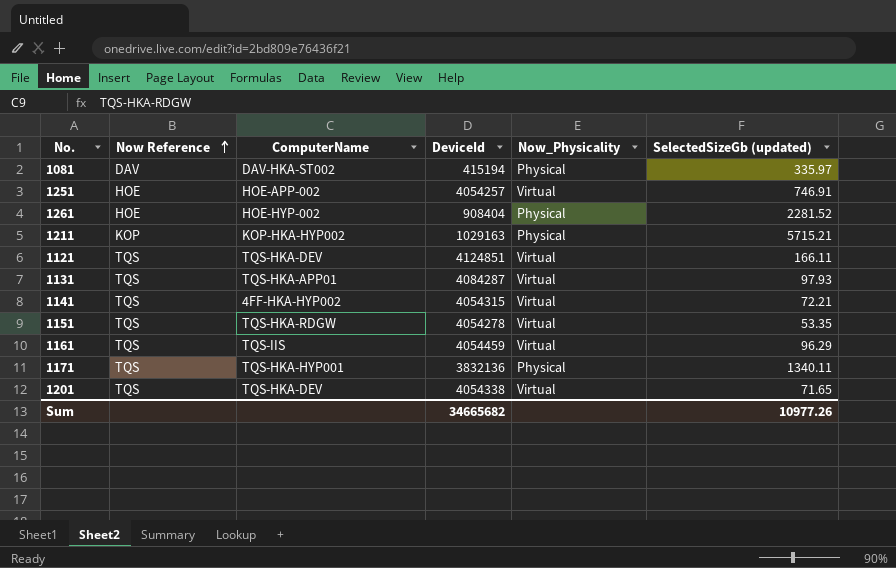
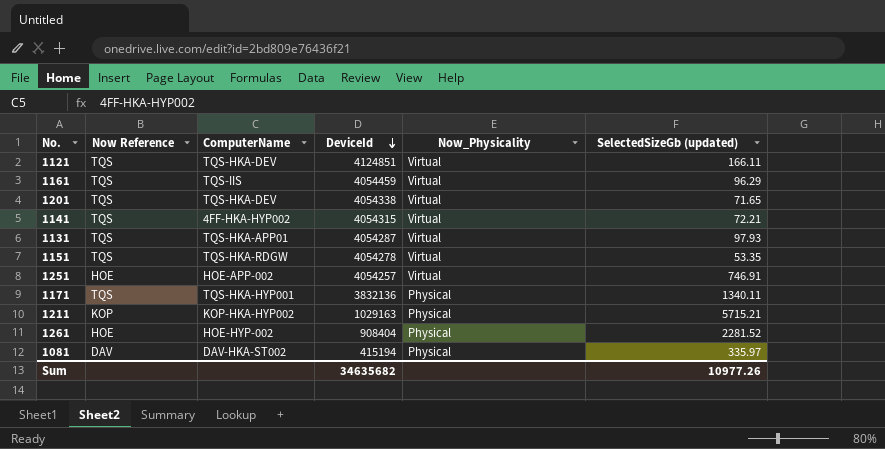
row order: Now Reference ascending -> DeviceId descending
1131 | DeviceId: 4084287 -> 4054287
Sum | DeviceId: 34665682 -> 34635682

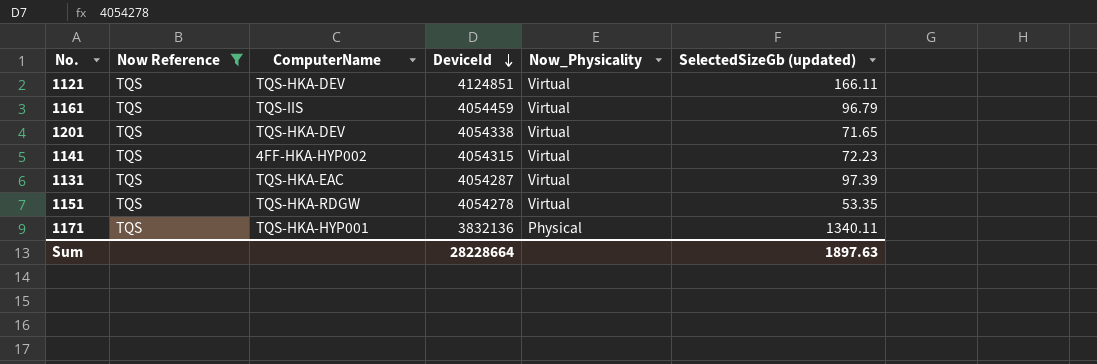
filter: none -> Now Reference = TQS
1161 | SelectedSizeGb (updated): 96.29 -> 96.79
1141 | SelectedSizeGb (updated): 72.21 -> 72.23
1131 | ComputerName: TQS-HKA-APP01 -> TQS-HKA-EAC
1131 | SelectedSizeGb (updated): 97.93 -> 97.39
Sum | DeviceId: 34635682 -> 28228664
Sum | SelectedSizeGb (updated): 10977.26 -> 1897.63

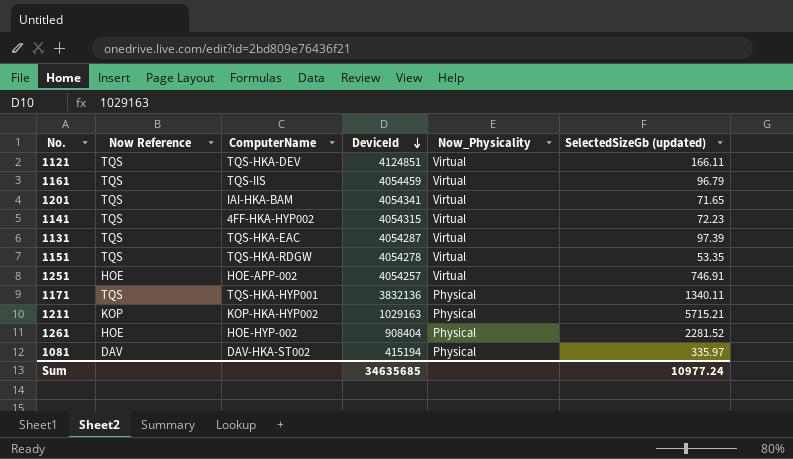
filter: Now Reference = TQS -> none
1201 | ComputerName: TQS-HKA-DEV -> IAI-HKA-BAM
1201 | DeviceId: 4054338 -> 4054341
Sum | DeviceId: 28228664 -> 34635685
Sum | SelectedSizeGb (updated): 1897.63 -> 10977.24

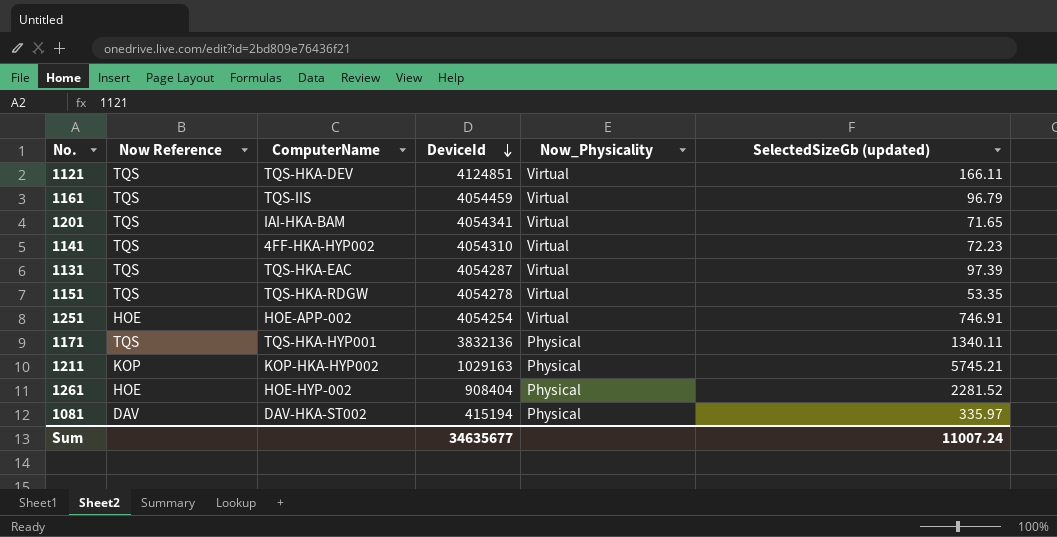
1141 | DeviceId: 4054315 -> 4054310
1251 | DeviceId: 4054257 -> 4054254
1211 | SelectedSizeGb (updated): 5715.21 -> 5745.21
Sum | DeviceId: 34635685 -> 34635677
Sum | SelectedSizeGb (updated): 10977.24 -> 11007.24

